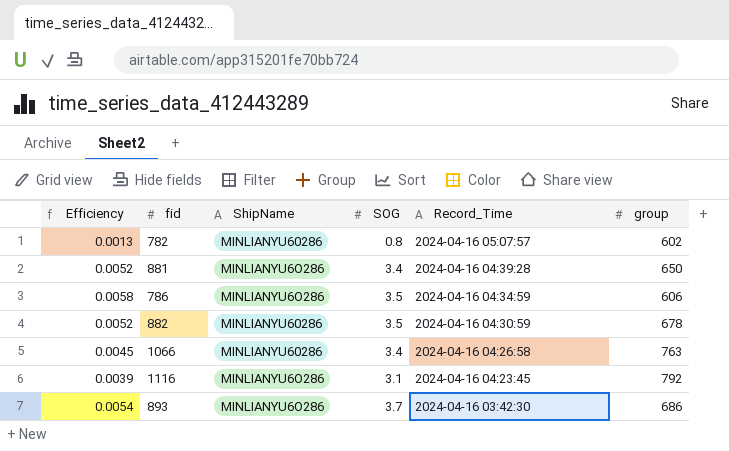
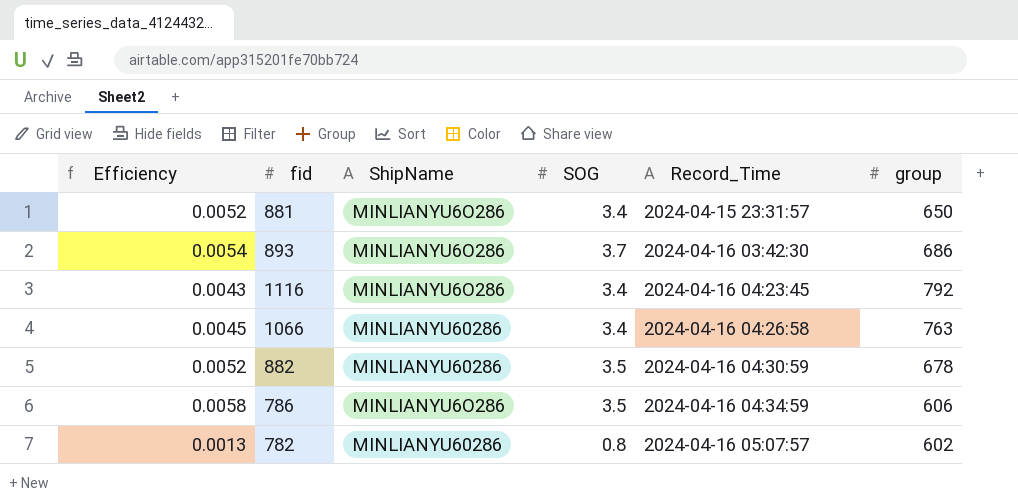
row order: Record_Time descending -> Record_Time ascending
881 | Record_Time: 2024-04-16 04:39:28 -> 2024-04-15 23:31:57
1116 | Efficiency: 0.0039 -> 0.0043
1116 | SOG: 3.1 -> 3.4

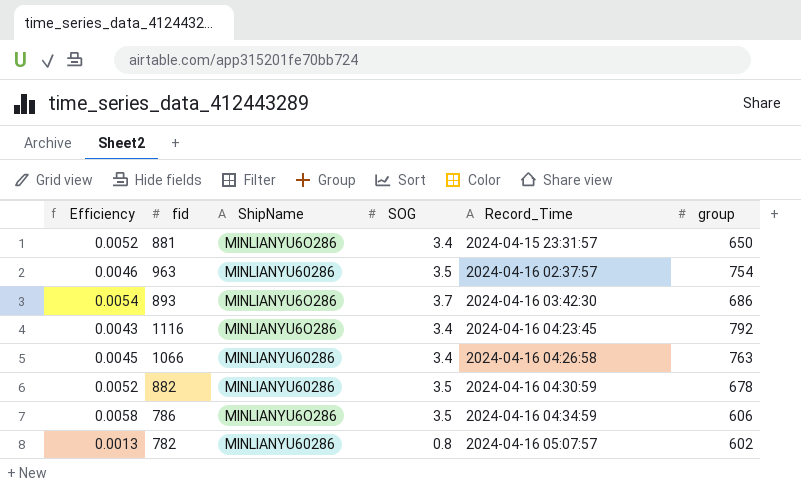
row 963: none -> 0.0046 | MINLIANYU60286 | 3.5 | 2024-04-16 02:37:57 | 754

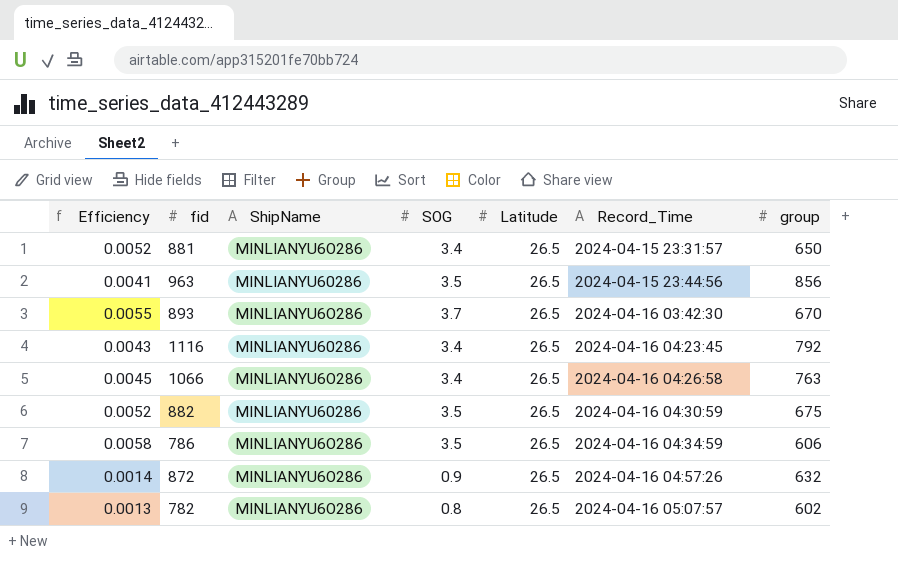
column Latitude | position: none -> 5
963 | Efficiency: 0.0046 -> 0.0041
963 | Record_Time: 2024-04-16 02:37:57 -> 2024-04-15 23:44:56
963 | group: 754 -> 856
893 | Efficiency: 0.0054 -> 0.0055
893 | group: 686 -> 670
1116 | ShipName: MINLIANYU6O286 -> MINLIANYU60286
1066 | ShipName: MINLIANYU60286 -> MINLIANYU6O286
882 | group: 678 -> 675
row 872: none -> 0.0014 | MINLIANYU6O286 | 0.9 | 26.5 | 2024-04-16 04:57:26 | 632
782 | ShipName: MINLIANYU60286 -> MINLIANYU6O286

